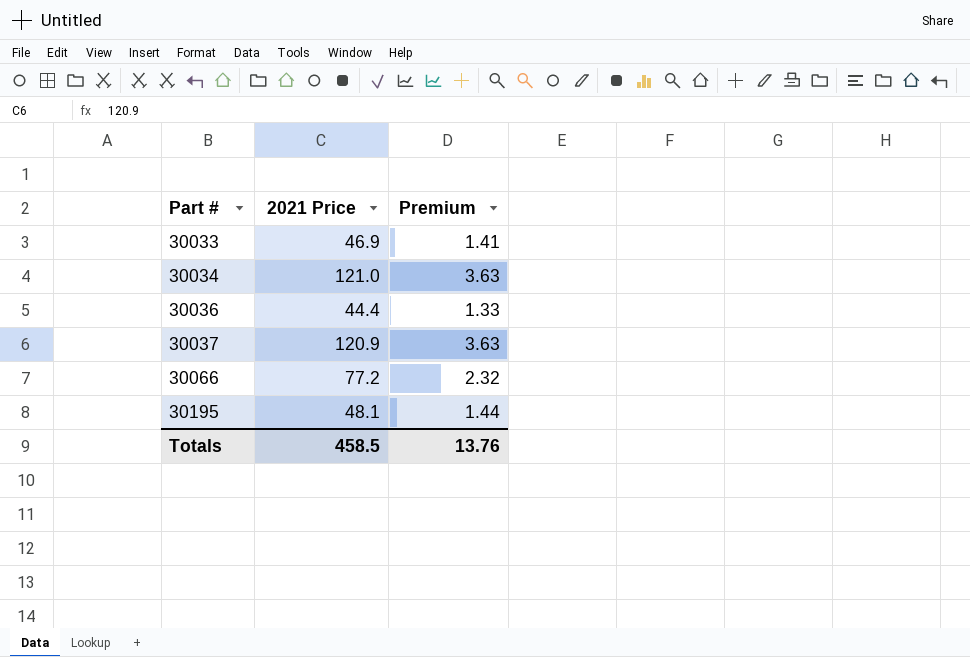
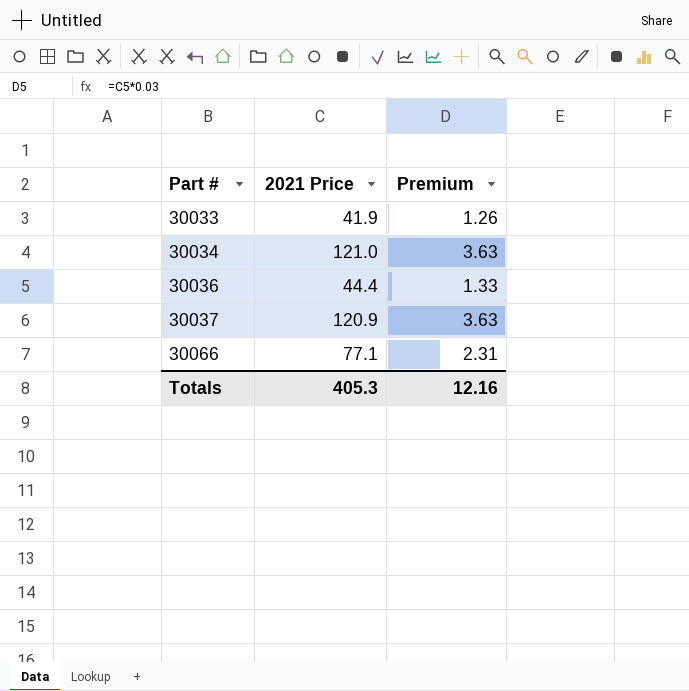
row 30195: 48.1 | 1.44 -> none
30033 | 2021 Price: 46.9 -> 41.9
30033 | Premium: 1.41 -> 1.26
30066 | 2021 Price: 77.2 -> 77.1
30066 | Premium: 2.32 -> 2.31
Totals | 2021 Price: 458.5 -> 405.3
Totals | Premium: 13.76 -> 12.16

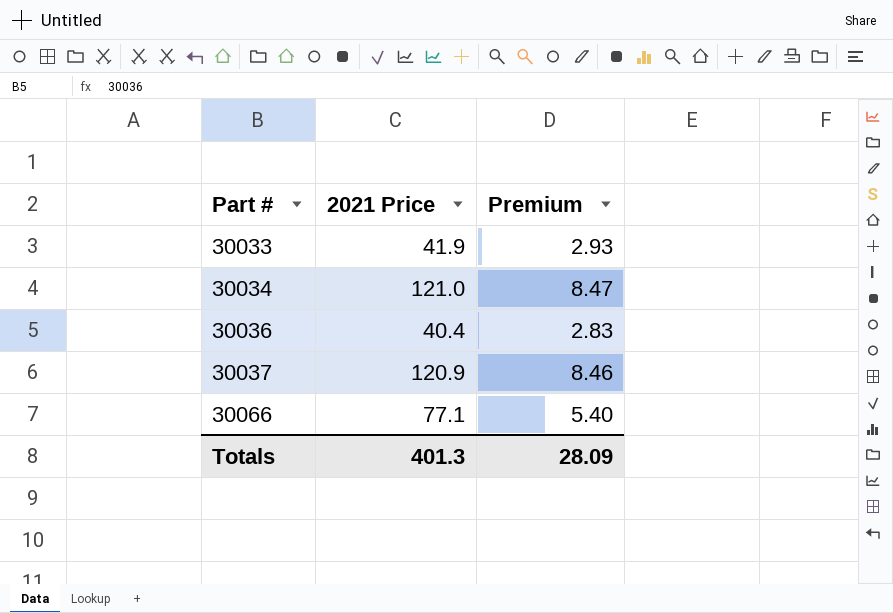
column Premium | formula: [2021 Price] * 0.03 -> [2021 Price] * 0.07
30036 | 2021 Price: 44.4 -> 40.4
Totals | 2021 Price: 405.3 -> 401.3
Totals | Premium: 12.16 -> 28.09

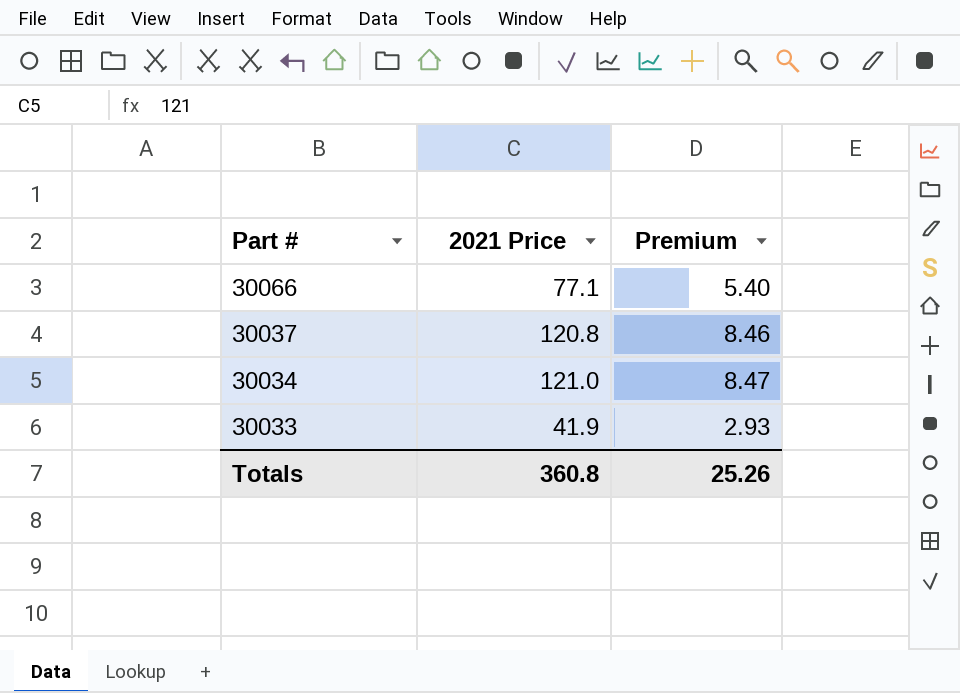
row order: Part # ascending -> Part # descending
row 30036: 40.4 | 2.83 -> none
30037 | 2021 Price: 120.9 -> 120.8
Totals | 2021 Price: 401.3 -> 360.8
Totals | Premium: 28.09 -> 25.26

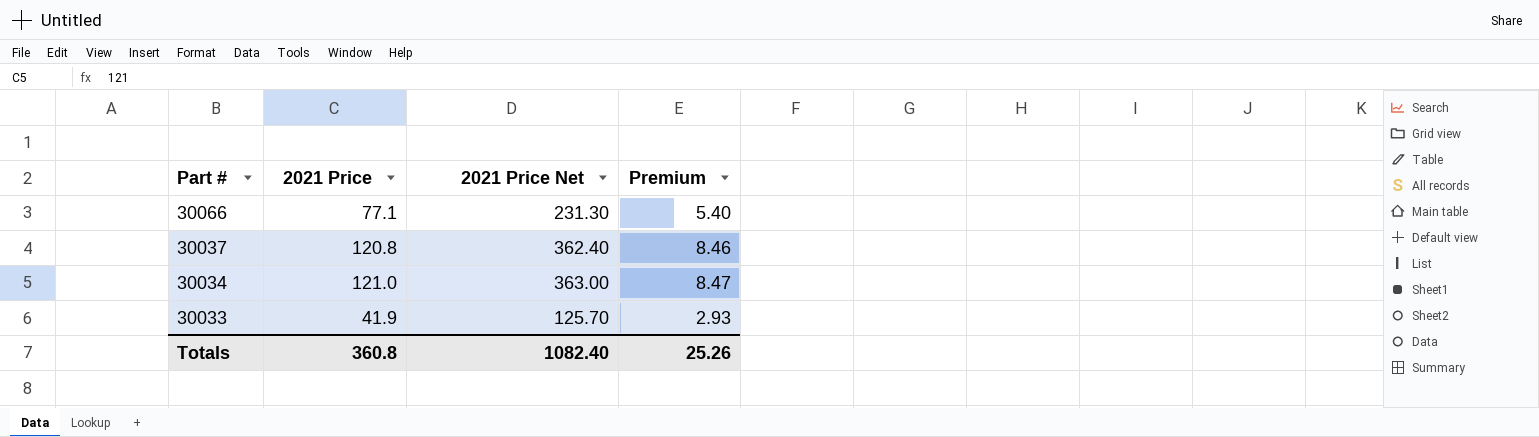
column 2021 Price Net | formula: none -> [2021 Price] * 3

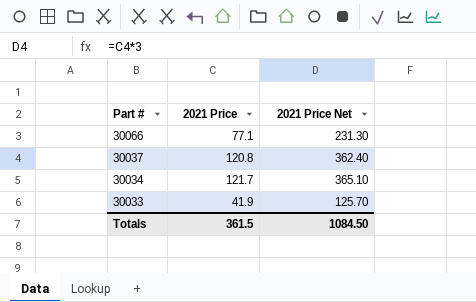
column Premium | formula: [2021 Price] * 0.07 -> none
30034 | 2021 Price: 121.0 -> 121.7
30034 | 2021 Price Net: 363.00 -> 365.10
Totals | 2021 Price: 360.8 -> 361.5
Totals | 2021 Price Net: 1082.40 -> 1084.50

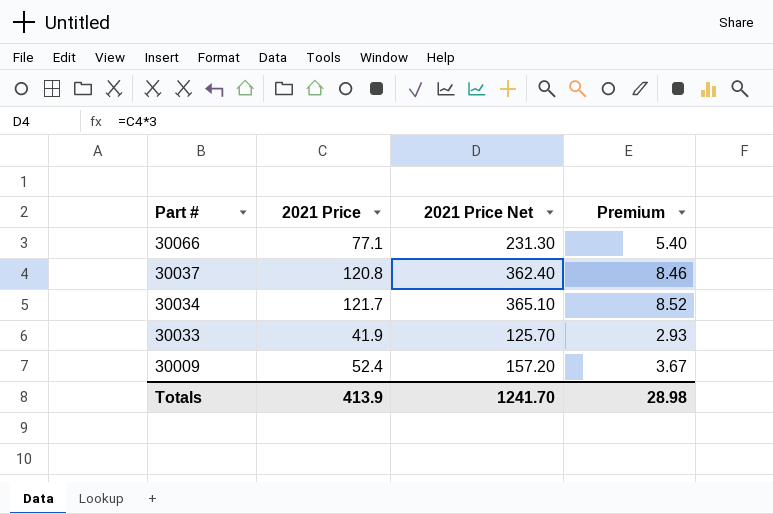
column Premium | formula: none -> [2021 Price] * 0.07
row 30009: none -> 52.4 | 157.20 | 3.67
Totals | 2021 Price: 361.5 -> 413.9
Totals | 2021 Price Net: 1084.50 -> 1241.70

